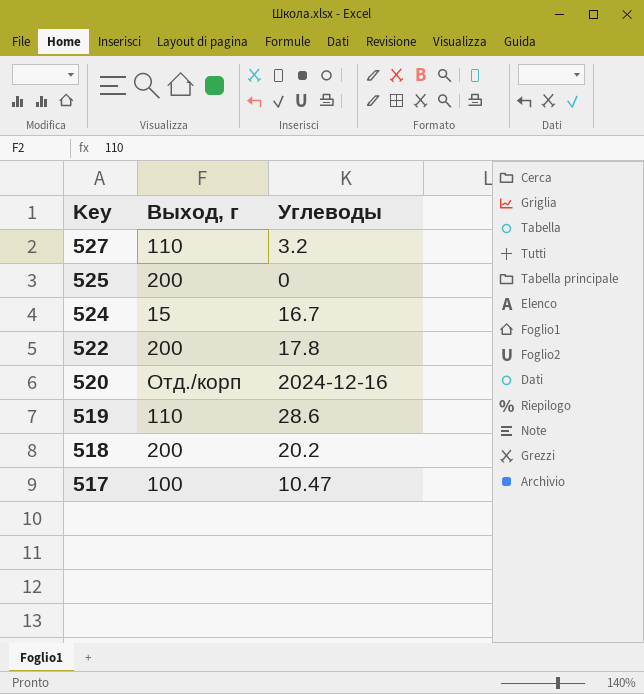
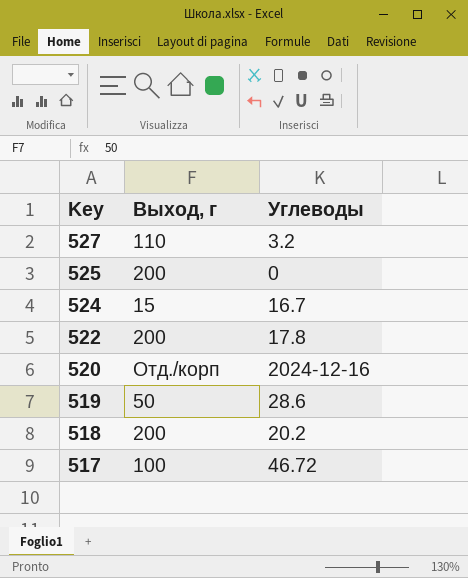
519 | Выход, г: 110 -> 50
517 | Углеводы: 10.47 -> 46.72

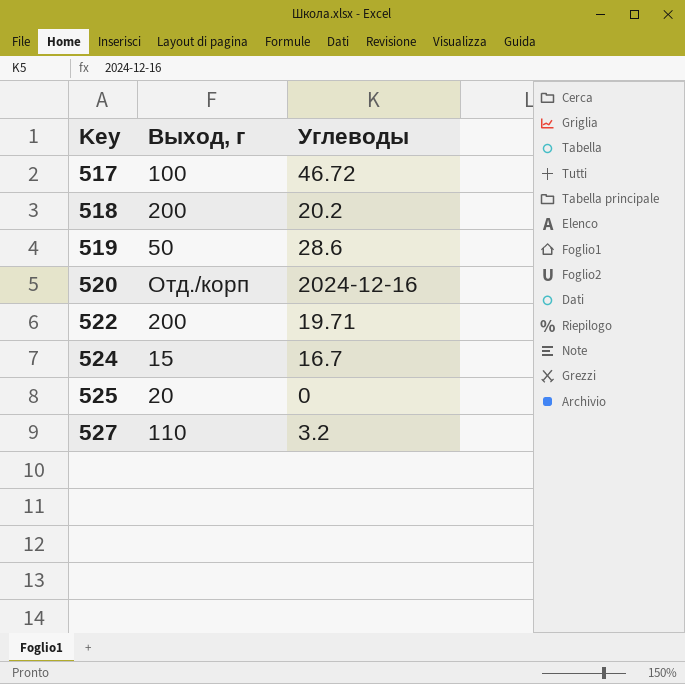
row order: Key descending -> Key ascending
522 | Углеводы: 17.8 -> 19.71
525 | Выход, г: 200 -> 20

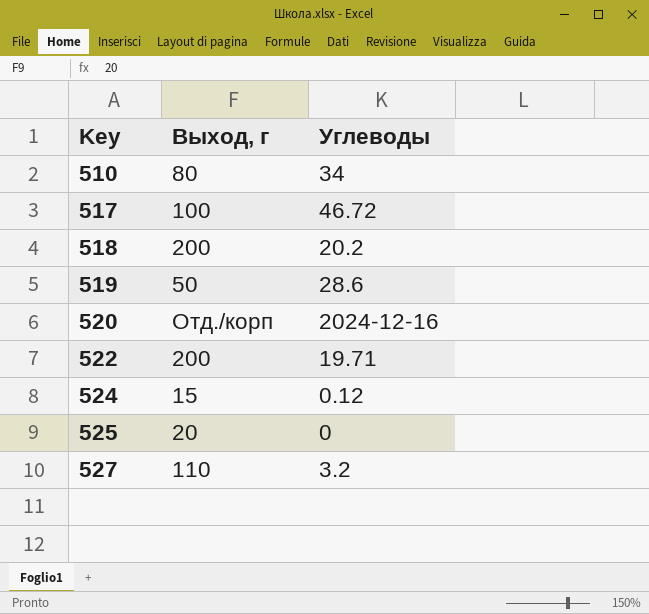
row 510: none -> 80 | 34
524 | Углеводы: 16.7 -> 0.12

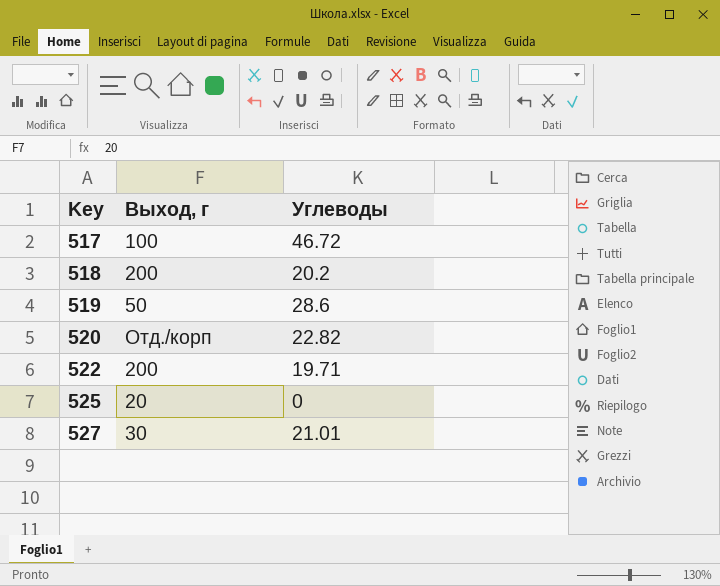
row 510: 80 | 34 -> none
row 524: 15 | 0.12 -> none
520 | Углеводы: 2024-12-16 -> 22.82
527 | Выход, г: 110 -> 30
527 | Углеводы: 3.2 -> 21.01

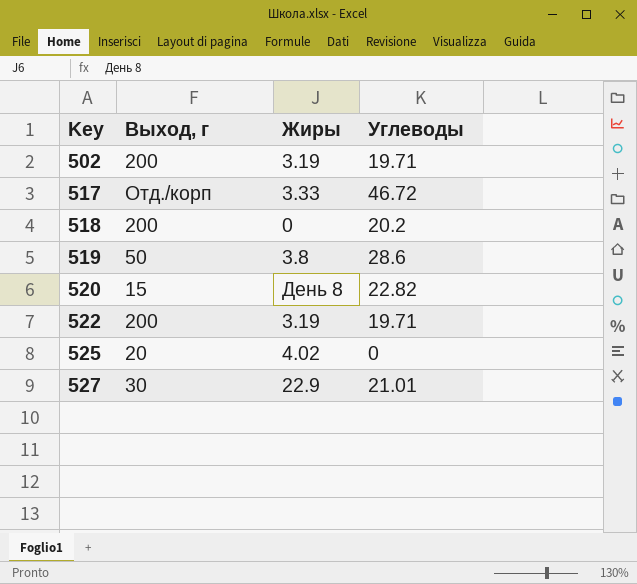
column Жиры | position: none -> 3
row 502: none -> 200 | 3.19 | 19.71
517 | Выход, г: 100 -> Отд./корп
520 | Выход, г: Отд./корп -> 15

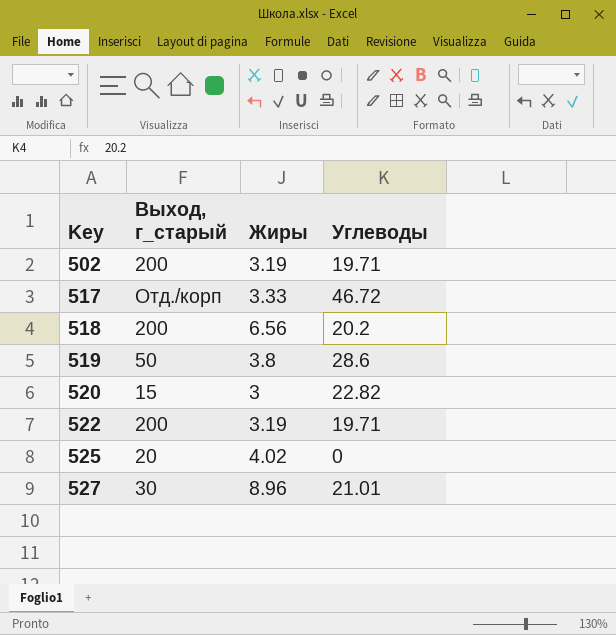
column name: Выход, г -> Выход, г_старый
518 | Жиры: 0 -> 6.56
520 | Жиры: День 8 -> 3
527 | Жиры: 22.9 -> 8.96

